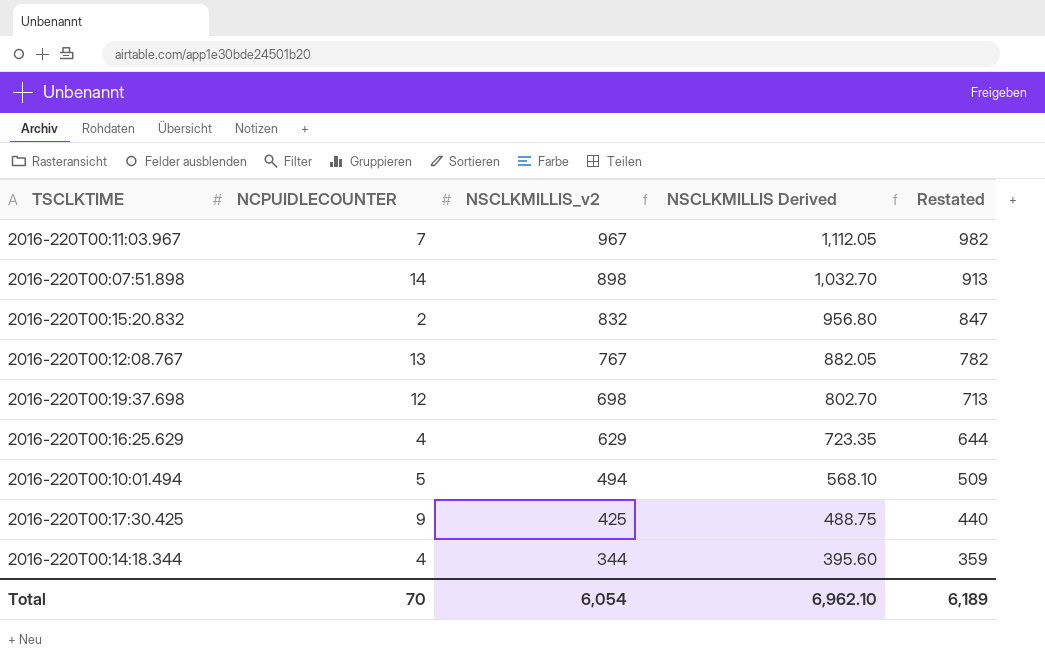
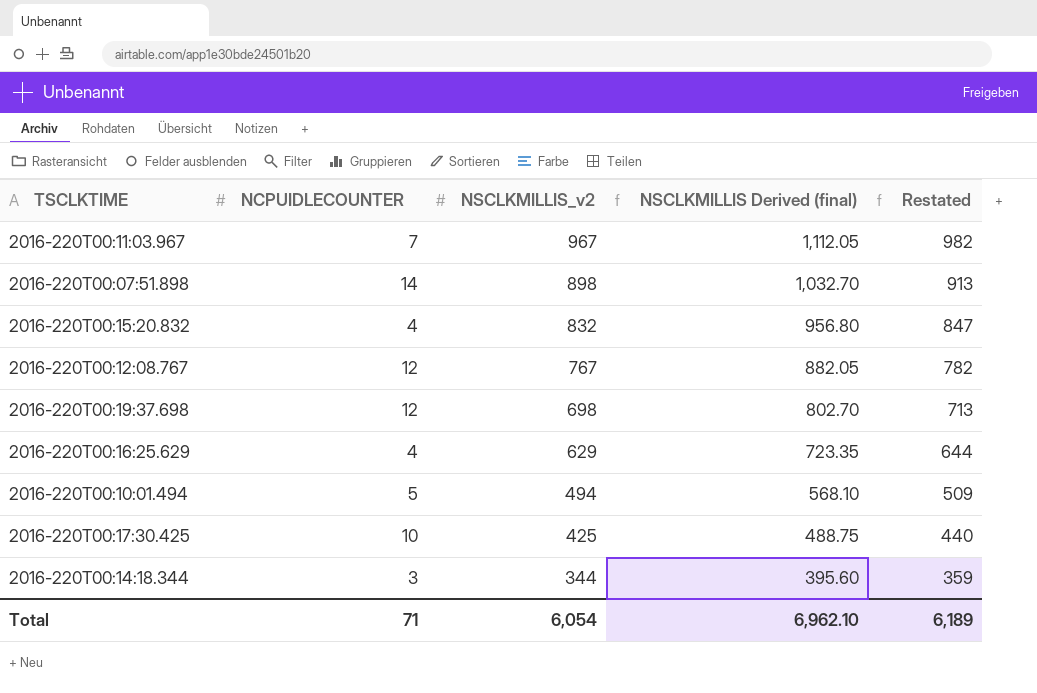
column name: NSCLKMILLIS Derived -> NSCLKMILLIS Derived (final)
2016-220T00:15:20.832 | NCPUIDLECOUNTER: 2 -> 4
2016-220T00:12:08.767 | NCPUIDLECOUNTER: 13 -> 12
2016-220T00:17:30.425 | NCPUIDLECOUNTER: 9 -> 10
2016-220T00:14:18.344 | NCPUIDLECOUNTER: 4 -> 3
Total | NCPUIDLECOUNTER: 70 -> 71

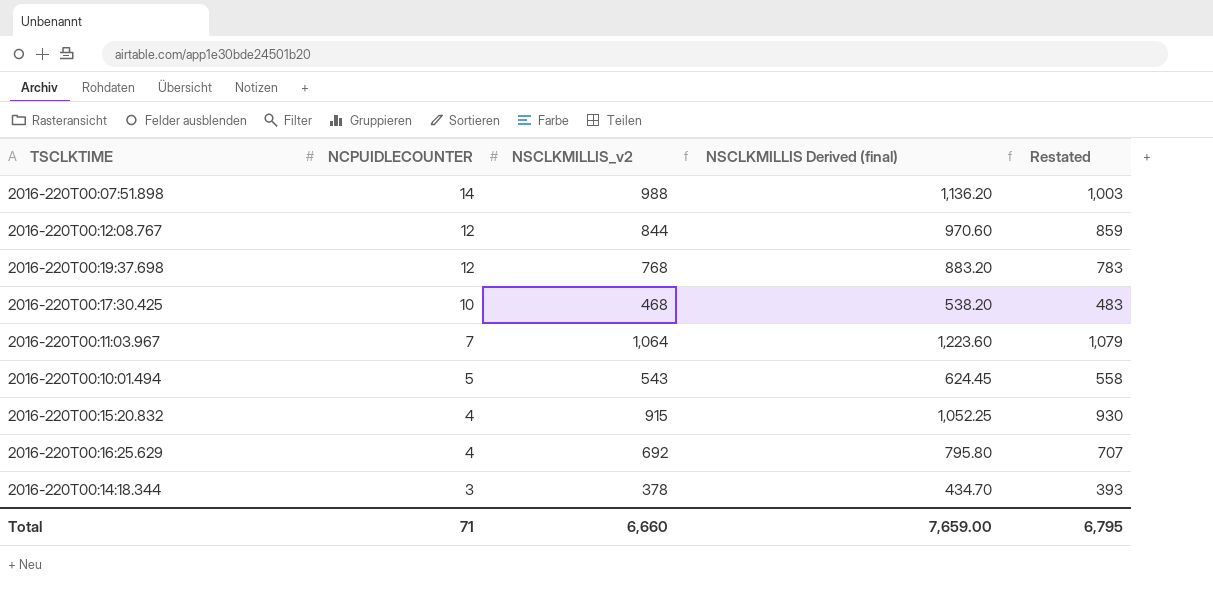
row order: NSCLKMILLIS_v2 descending -> NCPUIDLECOUNTER descending
2016-220T00:07:51.898 | NSCLKMILLIS_v2: 898 -> 988
2016-220T00:07:51.898 | NSCLKMILLIS Derived (final): 1,032.70 -> 1,136.20
2016-220T00:07:51.898 | Restated: 913 -> 1,003
2016-220T00:12:08.767 | NSCLKMILLIS_v2: 767 -> 844
2016-220T00:12:08.767 | NSCLKMILLIS Derived (final): 882.05 -> 970.60
2016-220T00:12:08.767 | Restated: 782 -> 859
2016-220T00:19:37.698 | NSCLKMILLIS_v2: 698 -> 768
2016-220T00:19:37.698 | NSCLKMILLIS Derived (final): 802.70 -> 883.20
2016-220T00:19:37.698 | Restated: 713 -> 783
2016-220T00:17:30.425 | NSCLKMILLIS_v2: 425 -> 468
2016-220T00:17:30.425 | NSCLKMILLIS Derived (final): 488.75 -> 538.20
2016-220T00:17:30.425 | Restated: 440 -> 483
2016-220T00:11:03.967 | NSCLKMILLIS_v2: 967 -> 1,064
2016-220T00:11:03.967 | NSCLKMILLIS Derived (final): 1,112.05 -> 1,223.60
2016-220T00:11:03.967 | Restated: 982 -> 1,079
2016-220T00:10:01.494 | NSCLKMILLIS_v2: 494 -> 543
2016-220T00:10:01.494 | NSCLKMILLIS Derived (final): 568.10 -> 624.45
2016-220T00:10:01.494 | Restated: 509 -> 558
2016-220T00:15:20.832 | NSCLKMILLIS_v2: 832 -> 915
2016-220T00:15:20.832 | NSCLKMILLIS Derived (final): 956.80 -> 1,052.25
2016-220T00:15:20.832 | Restated: 847 -> 930
2016-220T00:16:25.629 | NSCLKMILLIS_v2: 629 -> 692
2016-220T00:16:25.629 | NSCLKMILLIS Derived (final): 723.35 -> 795.80
2016-220T00:16:25.629 | Restated: 644 -> 707
2016-220T00:14:18.344 | NSCLKMILLIS_v2: 344 -> 378
2016-220T00:14:18.344 | NSCLKMILLIS Derived (final): 395.60 -> 434.70
2016-220T00:14:18.344 | Restated: 359 -> 393
Total | NSCLKMILLIS_v2: 6,054 -> 6,660
Total | NSCLKMILLIS Derived (final): 6,962.10 -> 7,659.00
Total | Restated: 6,189 -> 6,795

